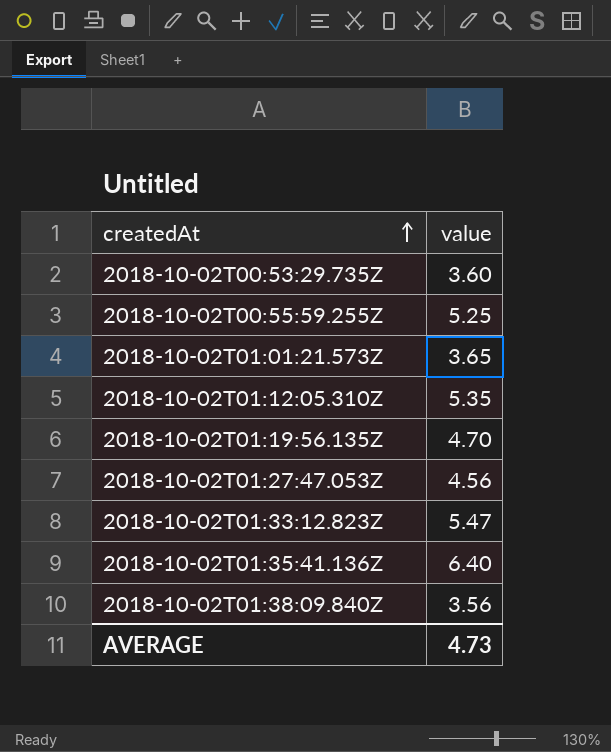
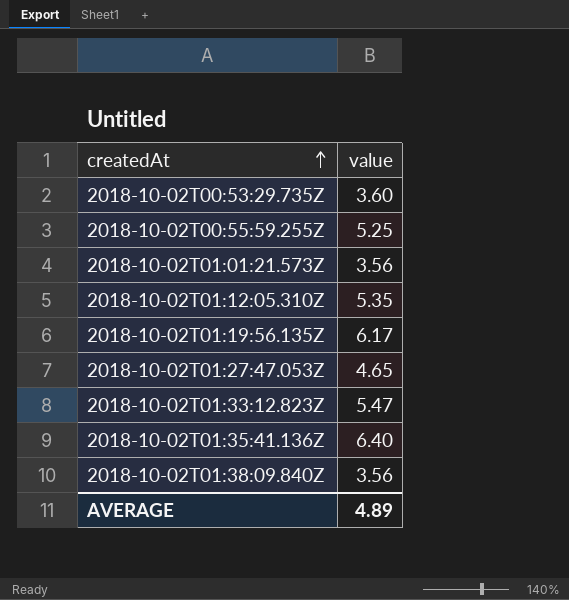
2018-10-02T01:01:21.573Z | value: 3.65 -> 3.56
2018-10-02T01:19:56.135Z | value: 4.70 -> 6.17
2018-10-02T01:27:47.053Z | value: 4.56 -> 4.65
AVERAGE | value: 4.73 -> 4.89

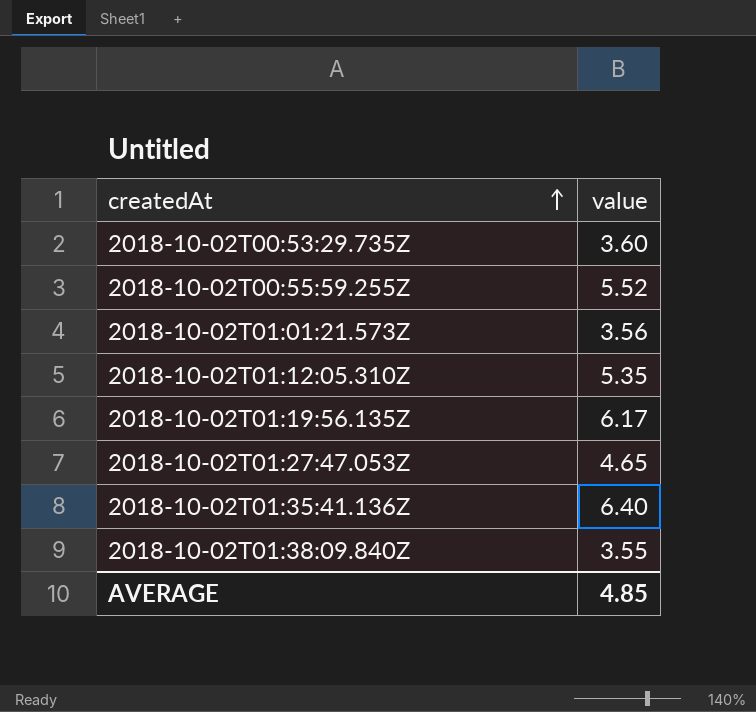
row 2018-10-02T01:33:12.823Z: 5.47 -> none
2018-10-02T00:55:59.255Z | value: 5.25 -> 5.52
2018-10-02T01:38:09.840Z | value: 3.56 -> 3.55
AVERAGE | value: 4.89 -> 4.85

